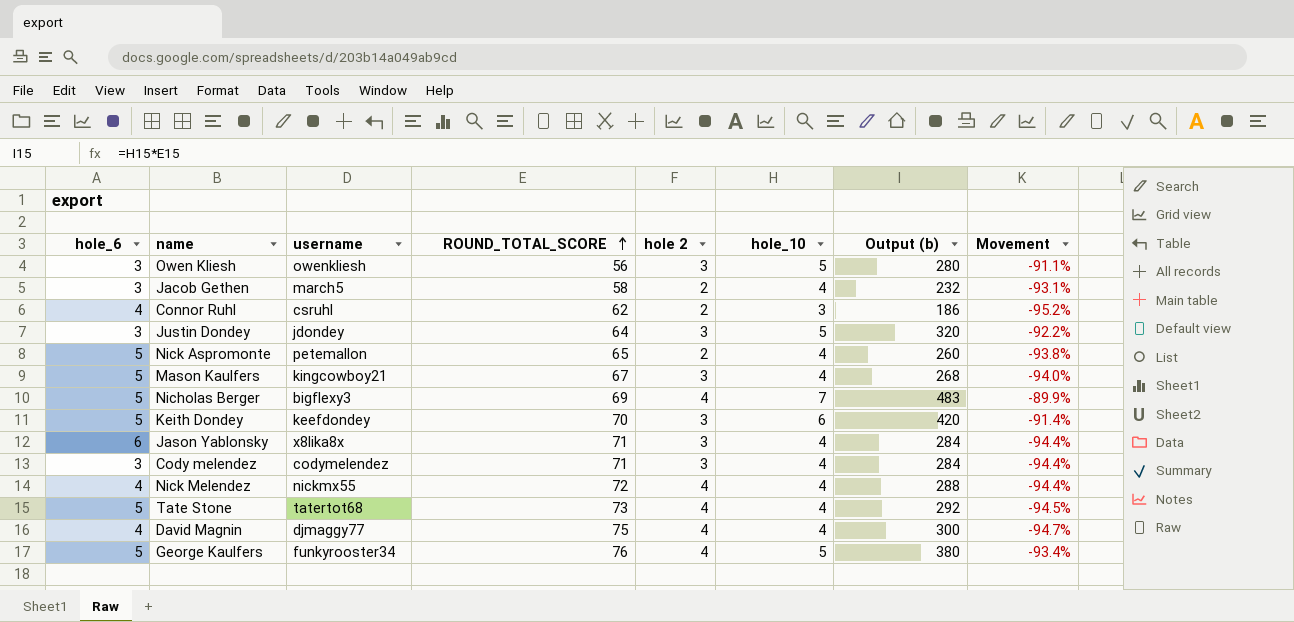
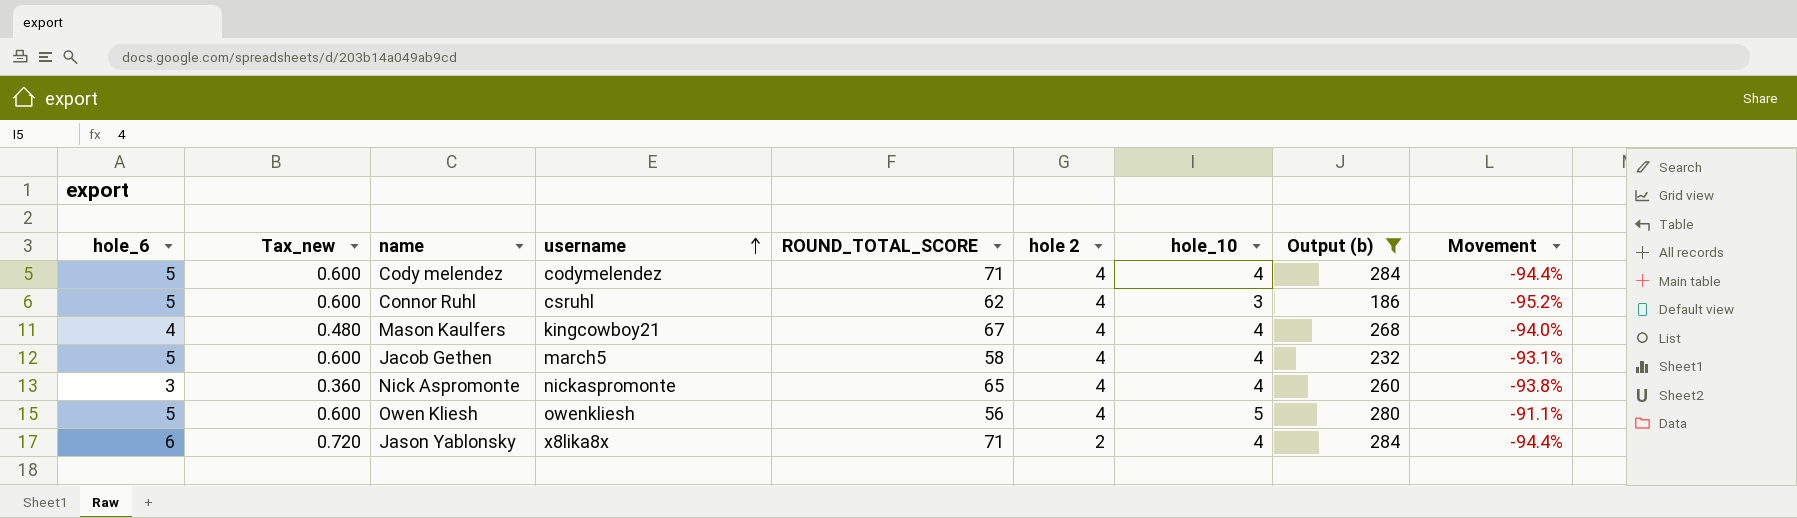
filter: none -> Output (b) <= 284
row order: ROUND_TOTAL_SCORE ascending -> username ascending
column Tax_new | formula: none -> [hole_6] * 0.12
Cody melendez | hole_6: 3 -> 5
Cody melendez | hole 2: 3 -> 4
Connor Ruhl | hole_6: 4 -> 5
Connor Ruhl | hole 2: 2 -> 4
Mason Kaulfers | hole_6: 5 -> 4
Mason Kaulfers | hole 2: 3 -> 4
Jacob Gethen | hole_6: 3 -> 5
Jacob Gethen | hole 2: 2 -> 4
Nick Aspromonte | hole_6: 5 -> 3
Nick Aspromonte | username: petemallon -> nickaspromonte
Nick Aspromonte | hole 2: 2 -> 4
Owen Kliesh | hole_6: 3 -> 5
Owen Kliesh | hole 2: 3 -> 4
Jason Yablonsky | hole 2: 3 -> 2

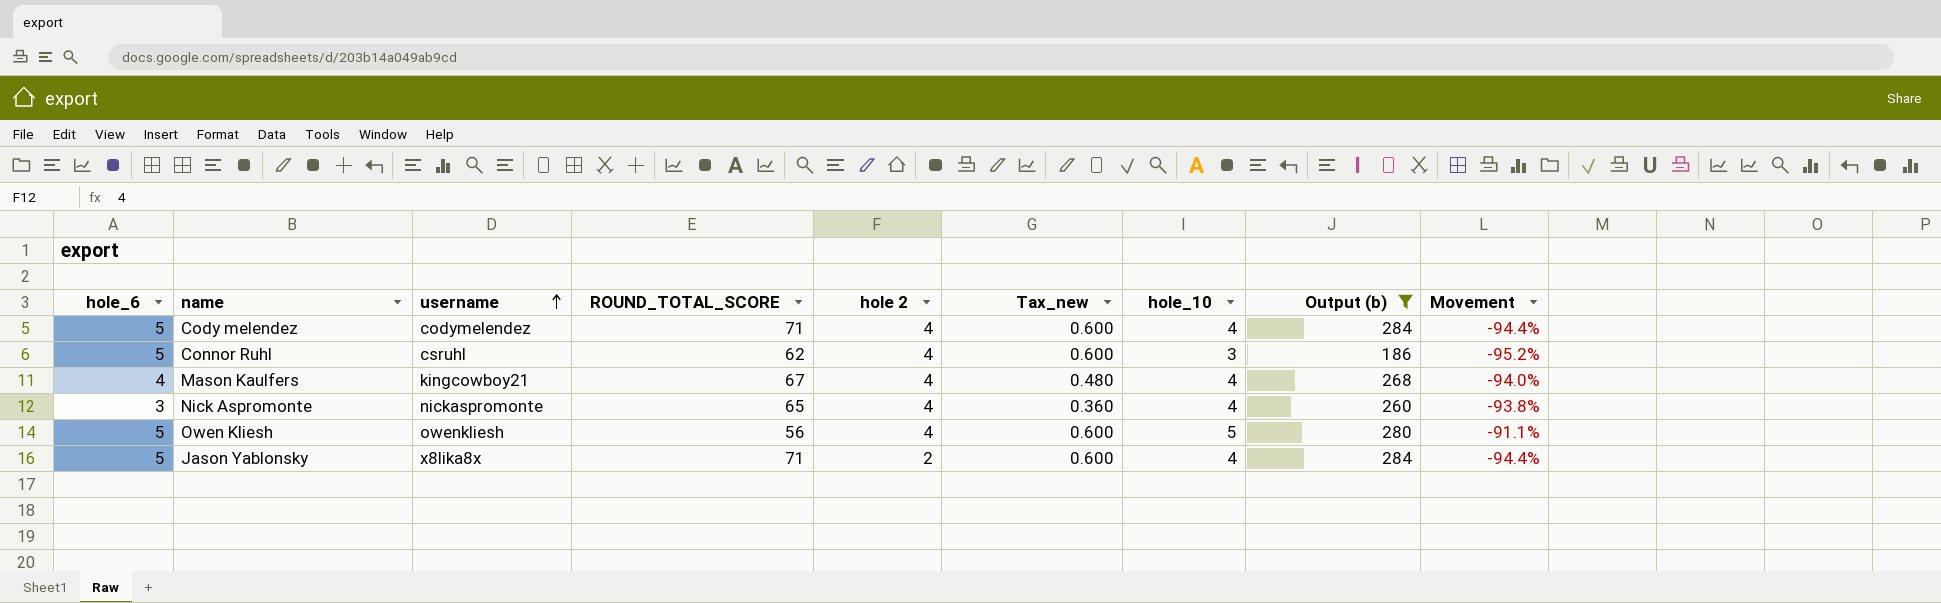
column Tax_new | position: 2 -> 6
row Jacob Gethen: 5 | 0.600 | march5 | 58 | 4 | 4 | 232 | -93.1% -> none
Jason Yablonsky | hole_6: 6 -> 5
Jason Yablonsky | Tax_new: 0.720 -> 0.600

